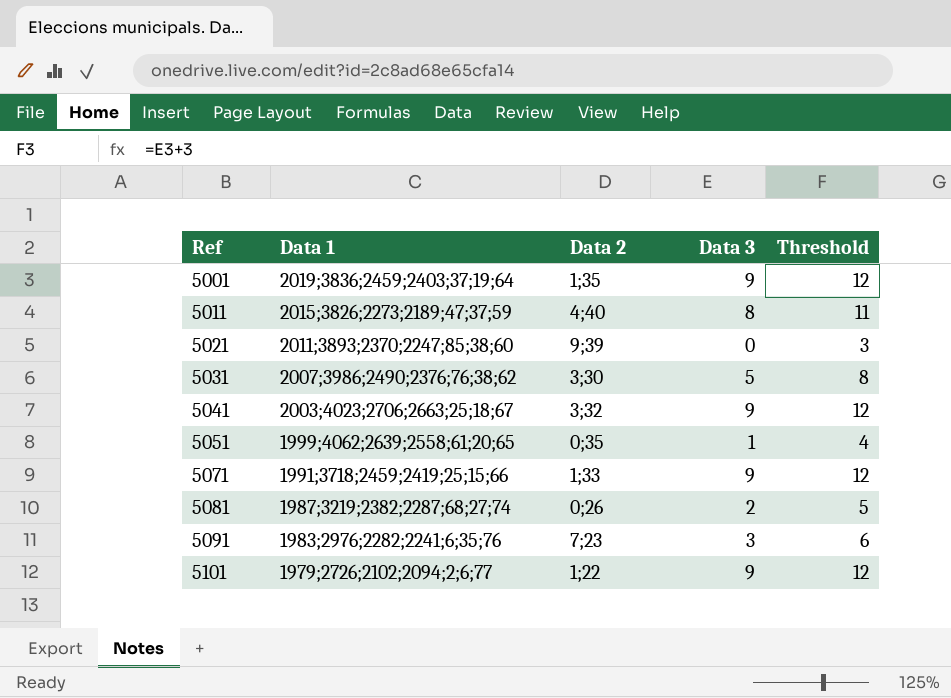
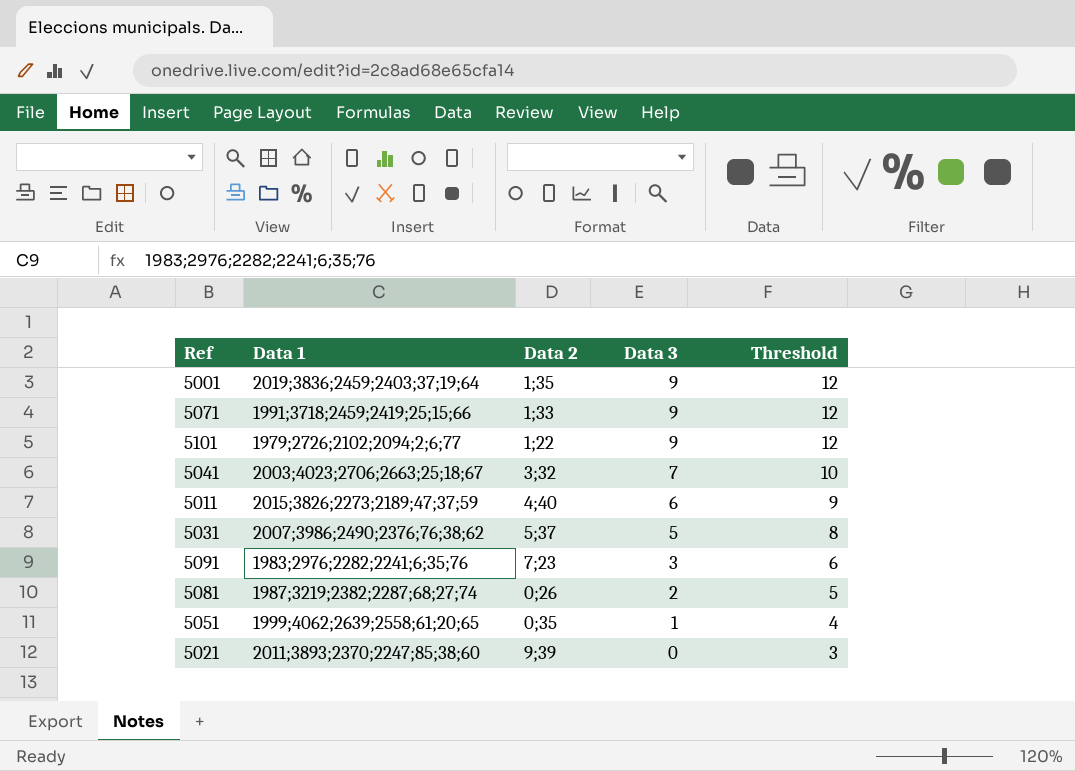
row order: Ref ascending -> Data 3 descending
5041 | Data 3: 9 -> 7
5041 | Threshold: 12 -> 10
5011 | Data 3: 8 -> 6
5011 | Threshold: 11 -> 9
5031 | Data 2: 3;30 -> 5;37

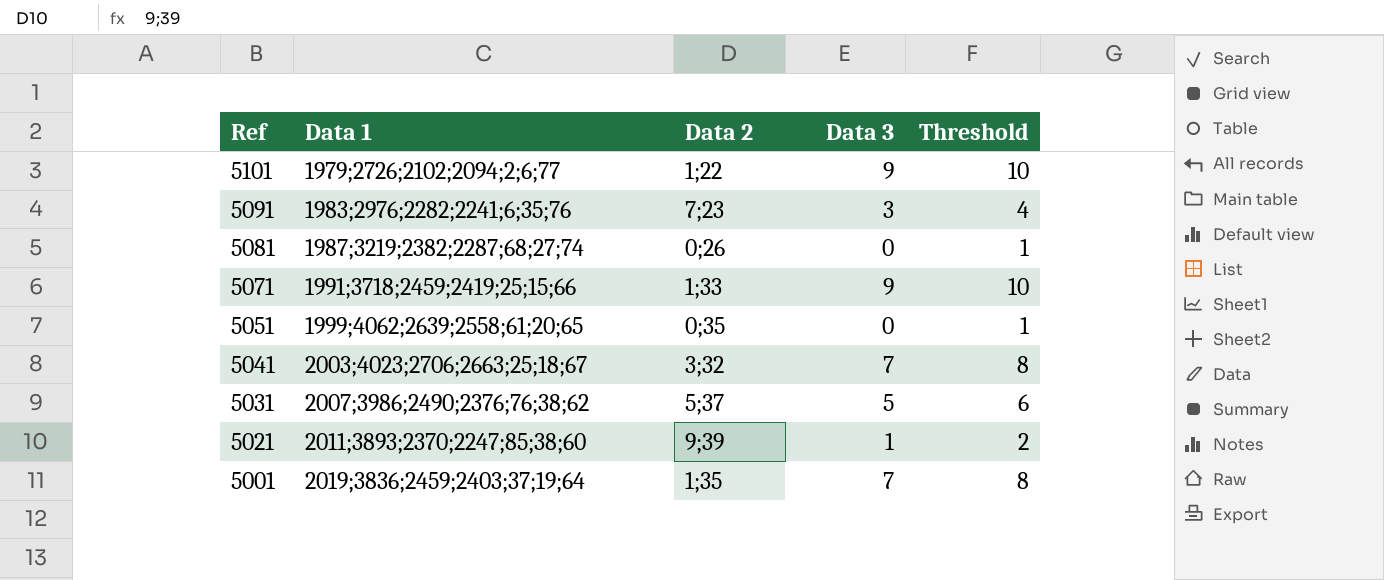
row order: Data 3 descending -> Ref descending
column Threshold | formula: [Data 3] + 3 -> [Data 3] + 1
row 5011: 2015;3826;2273;2189;47;37;59 | 4;40 | 6 | 9 -> none
5081 | Data 3: 2 -> 0
5051 | Data 3: 1 -> 0
5021 | Data 3: 0 -> 1
5001 | Data 3: 9 -> 7

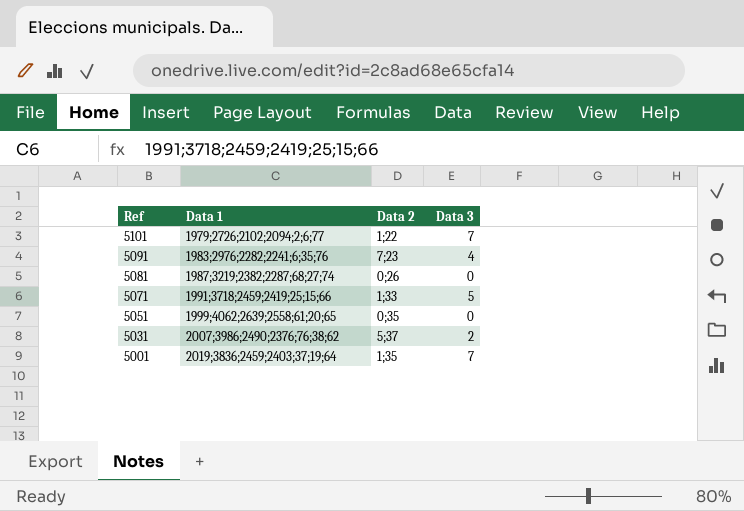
column Threshold | formula: [Data 3] + 1 -> none
row 5041: 2003;4023;2706;2663;25;18;67 | 3;32 | 7 | 8 -> none
row 5021: 2011;3893;2370;2247;85;38;60 | 9;39 | 1 | 2 -> none
5101 | Data 3: 9 -> 7
5091 | Data 3: 3 -> 4
5071 | Data 3: 9 -> 5
5031 | Data 3: 5 -> 2

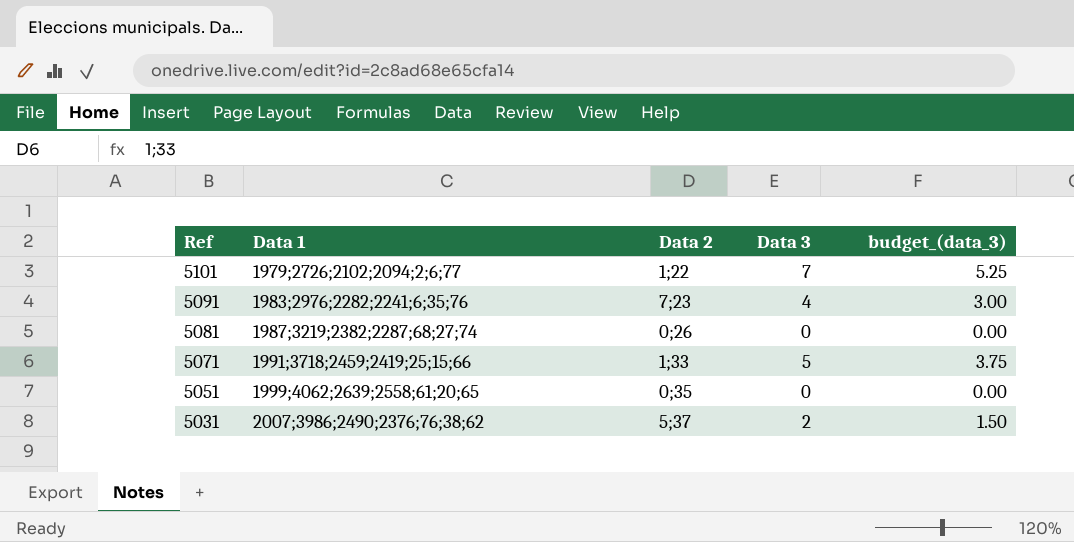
column budget_(data_3) | formula: none -> [Data 3] * 0.75
row 5001: 2019;3836;2459;2403;37;19;64 | 1;35 | 7 -> none

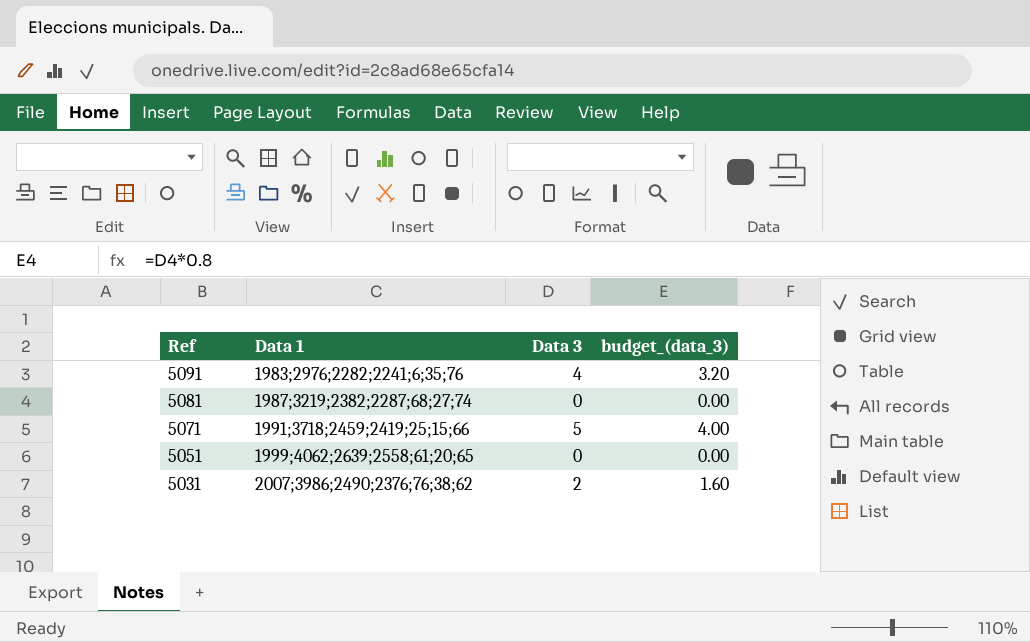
column Data 2 | position: 3 -> none
column budget_(data_3) | formula: [Data 3] * 0.75 -> [Data 3] * 0.8
row 5101: 1979;2726;2102;2094;2;6;77 | 1;22 | 7 | 5.25 -> none

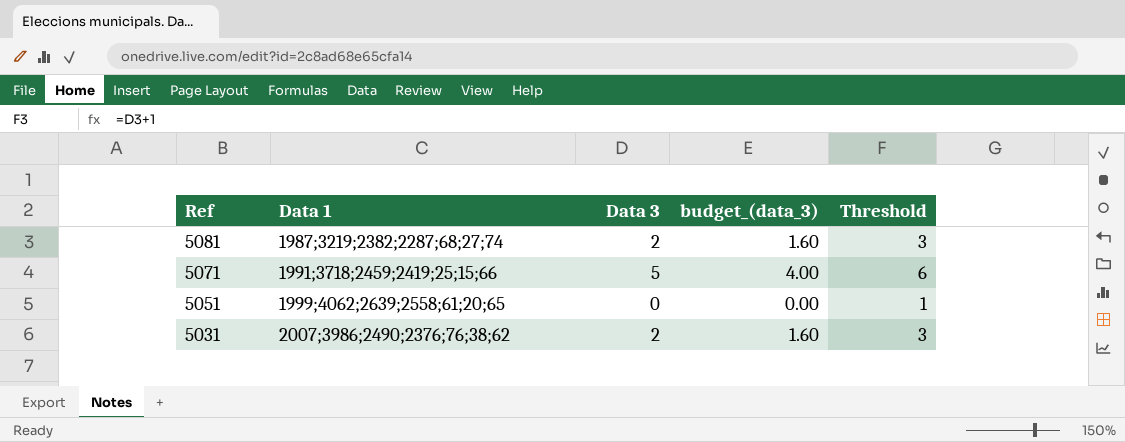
column Threshold | formula: none -> [Data 3] + 1
row 5091: 1983;2976;2282;2241;6;35;76 | 4 | 3.20 -> none
5081 | Data 3: 0 -> 2
5081 | budget_(data_3): 0.00 -> 1.60

